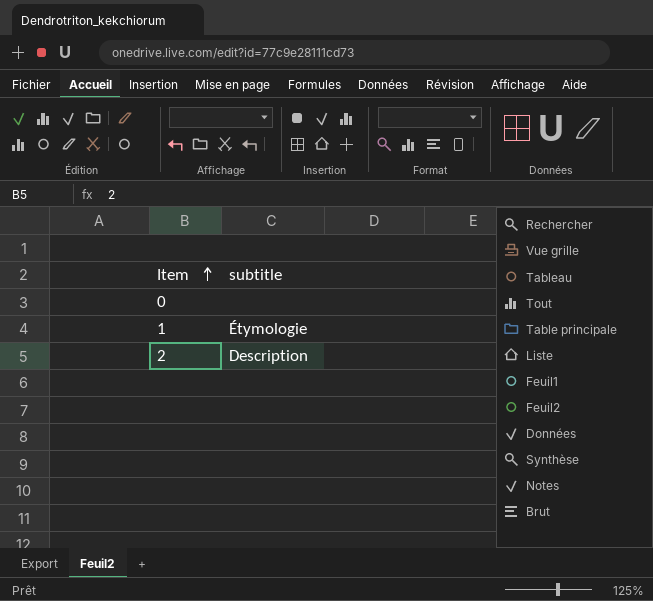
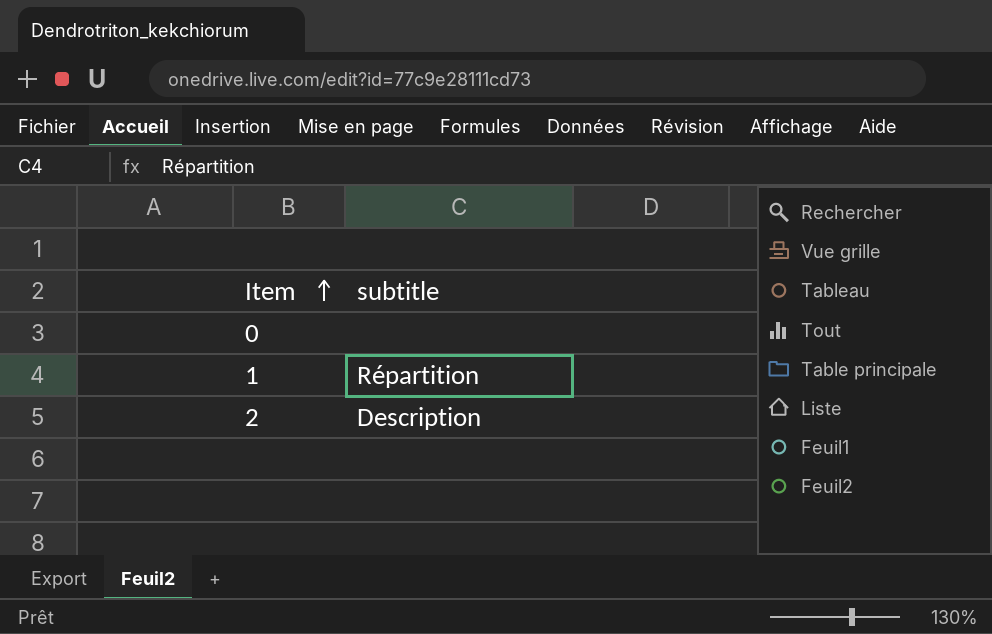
1 | subtitle: Étymologie -> Répartition

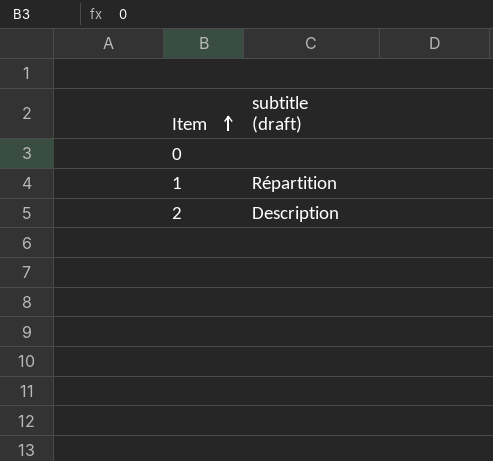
column name: subtitle -> subtitle (draft)

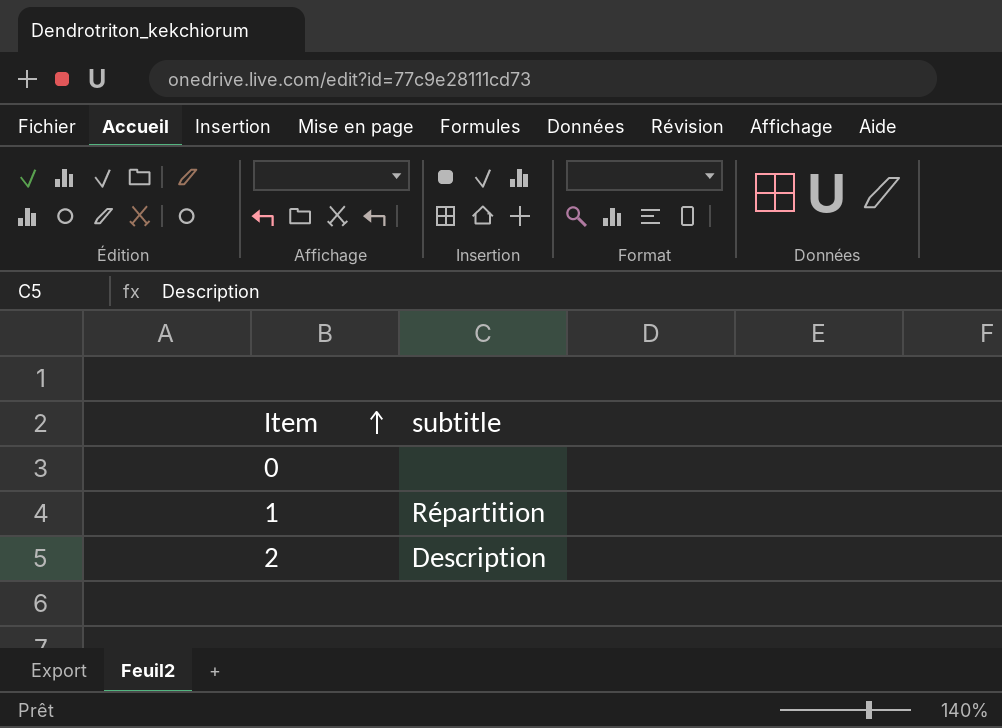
column name: subtitle (draft) -> subtitle

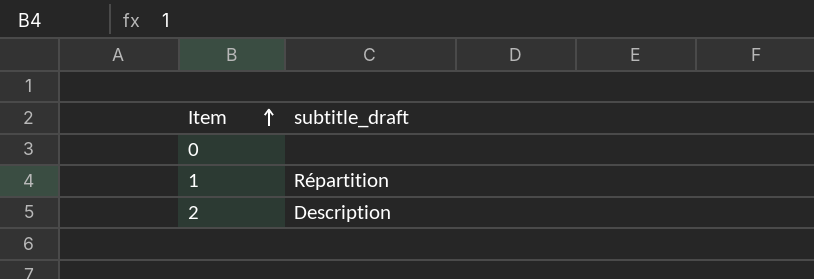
column name: subtitle -> subtitle_draft

